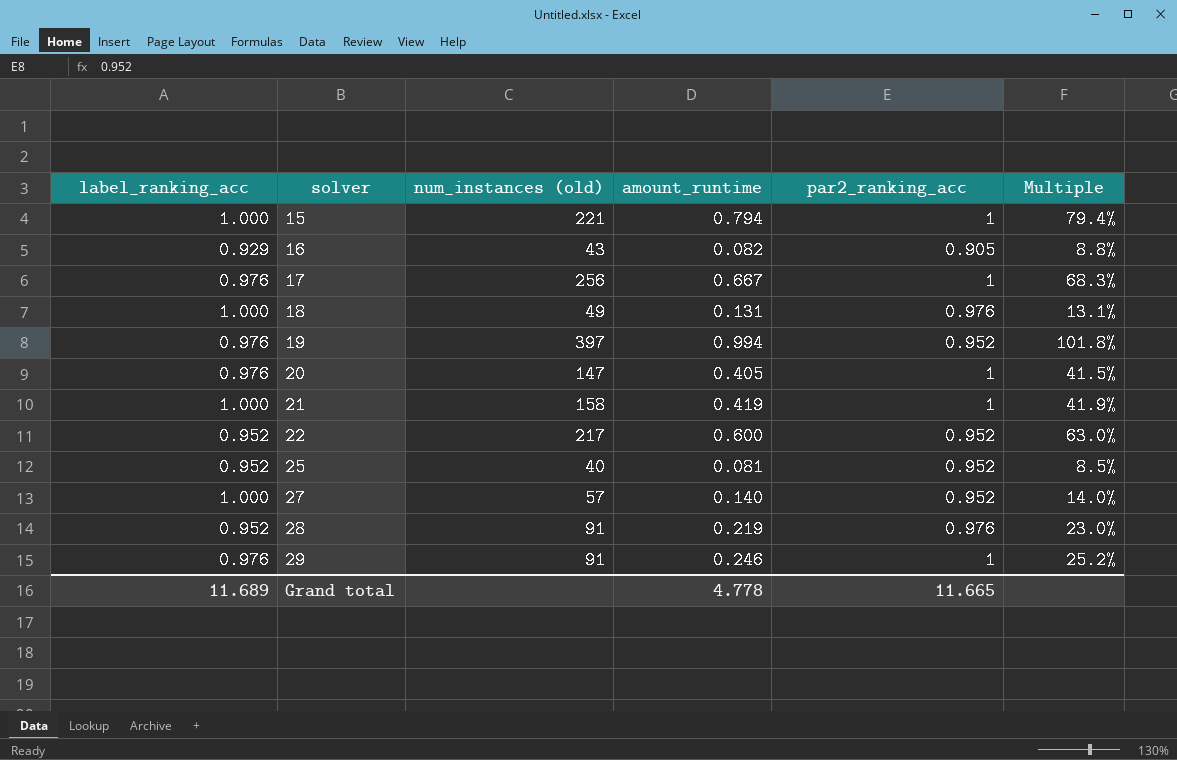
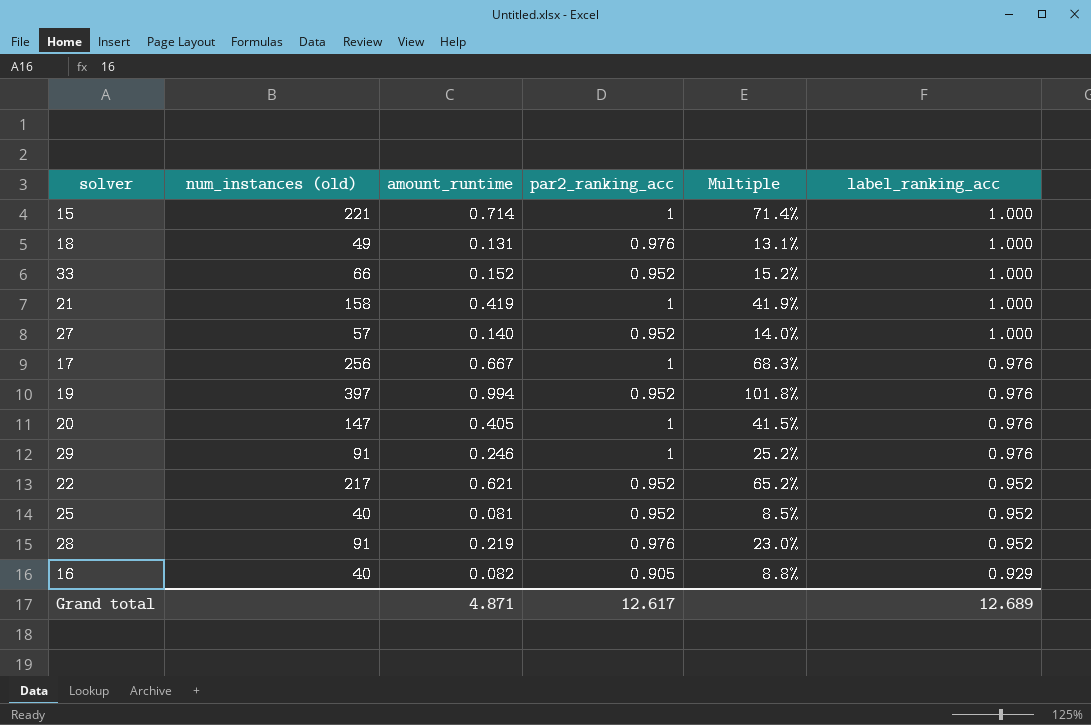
row order: solver ascending -> label_ranking_acc descending
column label_ranking_acc | position: 1 -> 6
15 | amount_runtime: 0.794 -> 0.714
15 | Multiple: 79.4% -> 71.4%
row 33: none -> 66 | 0.152 | 0.952 | 15.2% | 1.000
22 | amount_runtime: 0.600 -> 0.621
22 | Multiple: 63.0% -> 65.2%
16 | num_instances (old): 43 -> 40
Grand total | amount_runtime: 4.778 -> 4.871
Grand total | par2_ranking_acc: 11.665 -> 12.617
Grand total | label_ranking_acc: 11.689 -> 12.689

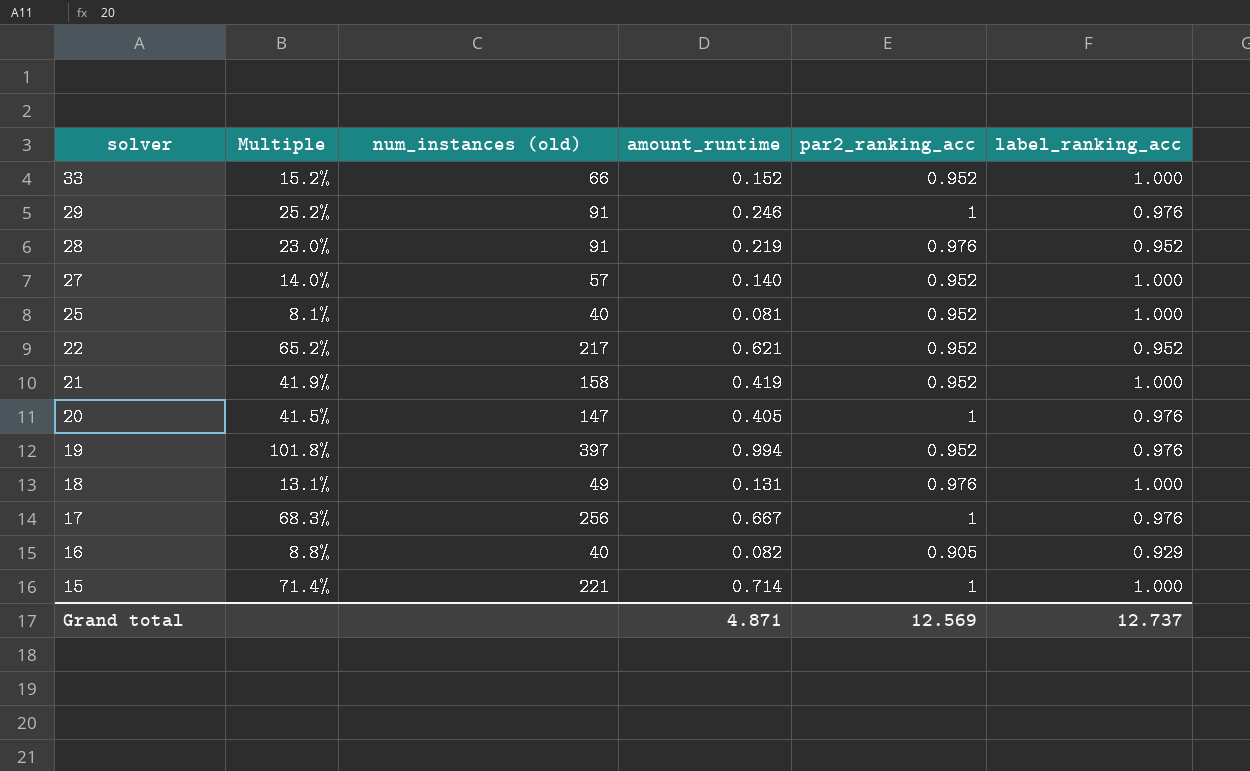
row order: label_ranking_acc descending -> solver descending
column Multiple | position: 5 -> 2
25 | Multiple: 8.5% -> 8.1%
25 | label_ranking_acc: 0.952 -> 1.000
21 | par2_ranking_acc: 1 -> 0.952
Grand total | par2_ranking_acc: 12.617 -> 12.569
Grand total | label_ranking_acc: 12.689 -> 12.737

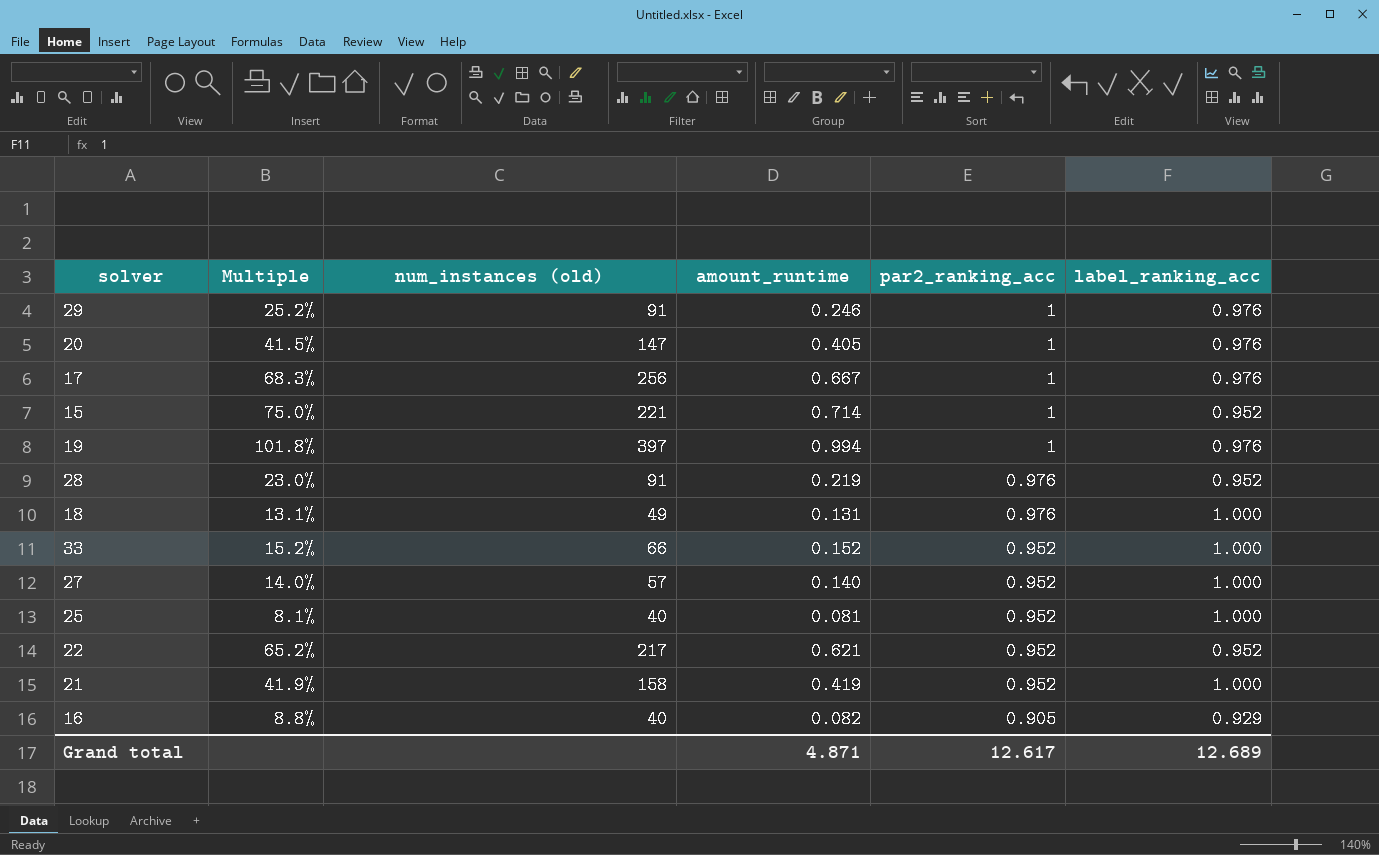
row order: solver descending -> par2_ranking_acc descending
15 | Multiple: 71.4% -> 75.0%
15 | label_ranking_acc: 1.000 -> 0.952
19 | par2_ranking_acc: 0.952 -> 1
Grand total | par2_ranking_acc: 12.569 -> 12.617
Grand total | label_ranking_acc: 12.737 -> 12.689

